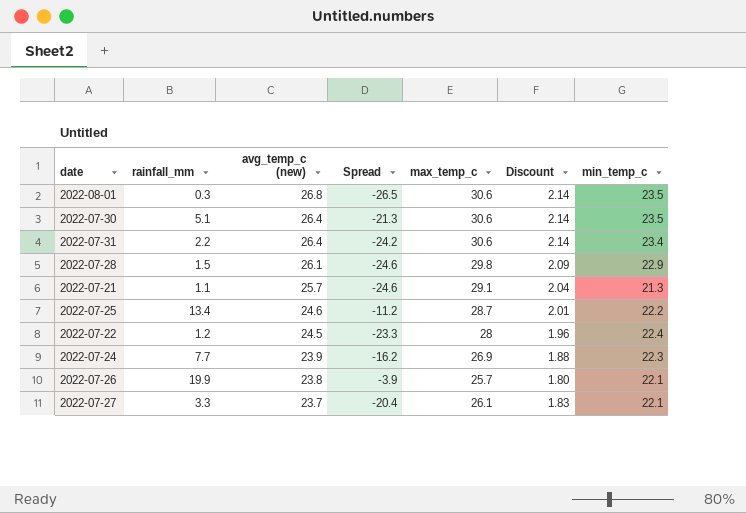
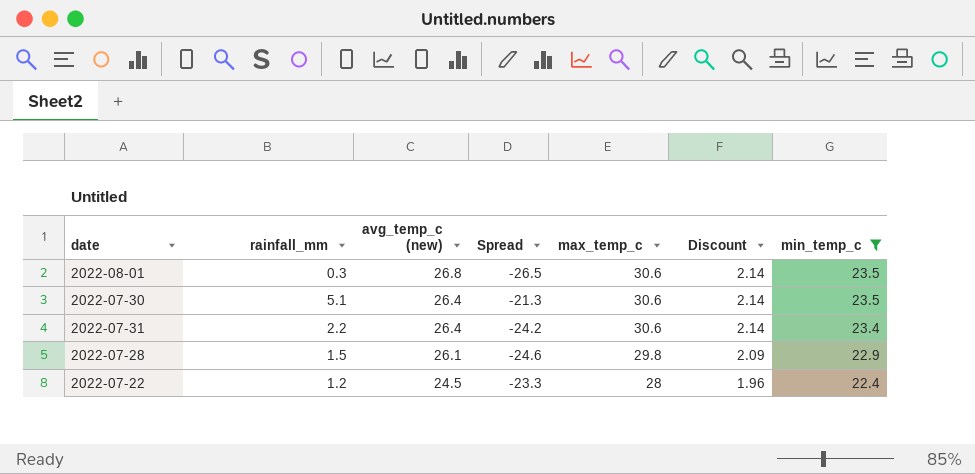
filter: none -> min_temp_c >= 22.4

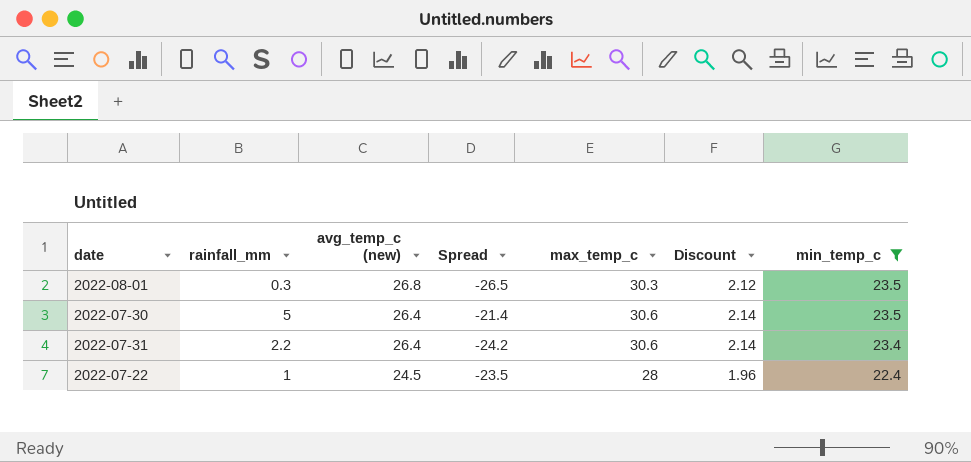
row 2022-07-28: 1.5 | 26.1 | -24.6 | 29.8 | 2.09 | 22.9 -> none
2022-08-01 | max_temp_c: 30.6 -> 30.3
2022-08-01 | Discount: 2.14 -> 2.12
2022-07-30 | rainfall_mm: 5.1 -> 5
2022-07-30 | Spread: -21.3 -> -21.4
2022-07-22 | rainfall_mm: 1.2 -> 1
2022-07-22 | Spread: -23.3 -> -23.5

